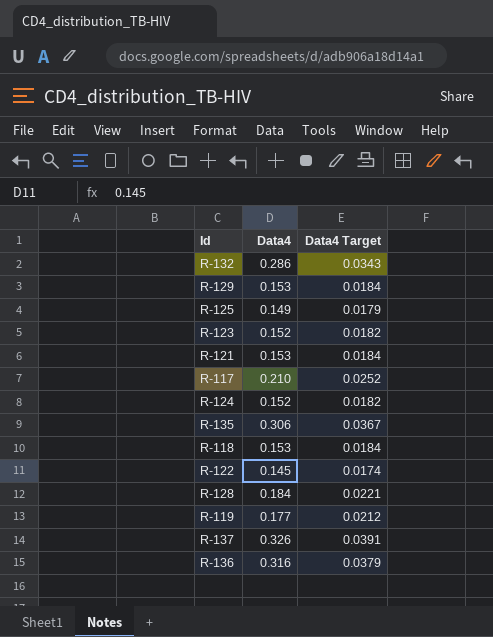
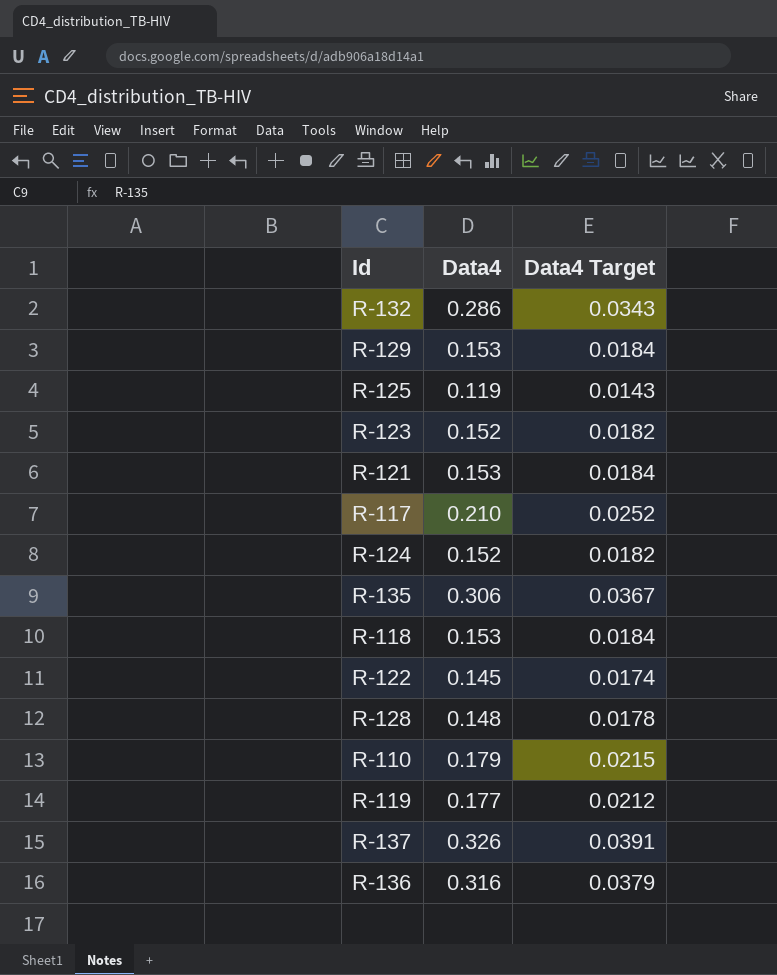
R-125 | Data4: 0.149 -> 0.119
R-125 | Data4 Target: 0.0179 -> 0.0143
R-128 | Data4: 0.184 -> 0.148
R-128 | Data4 Target: 0.0221 -> 0.0178
row R-110: none -> 0.179 | 0.0215

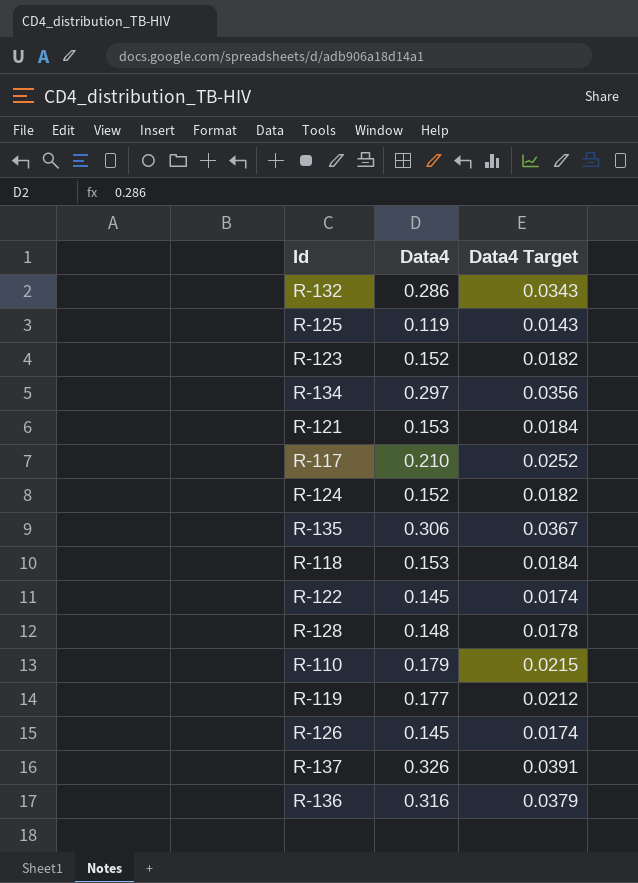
row R-129: 0.153 | 0.0184 -> none
row R-134: none -> 0.297 | 0.0356
row R-126: none -> 0.145 | 0.0174

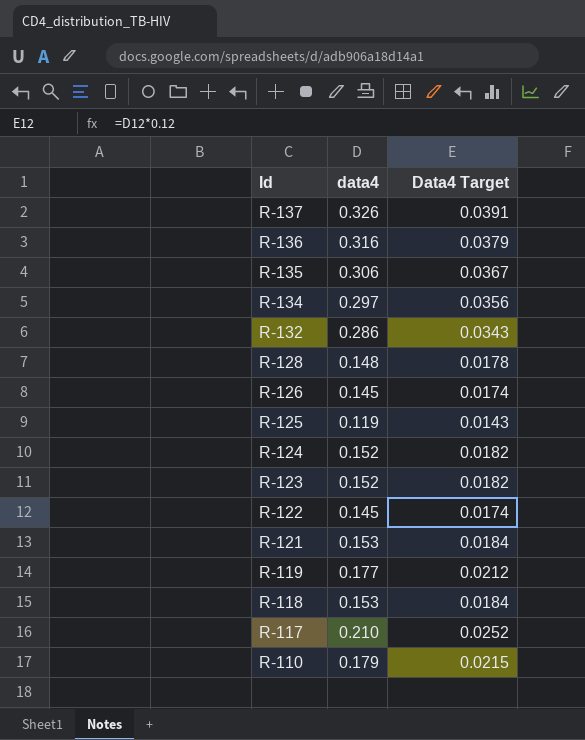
row order: none -> Id descending
column name: Data4 -> data4

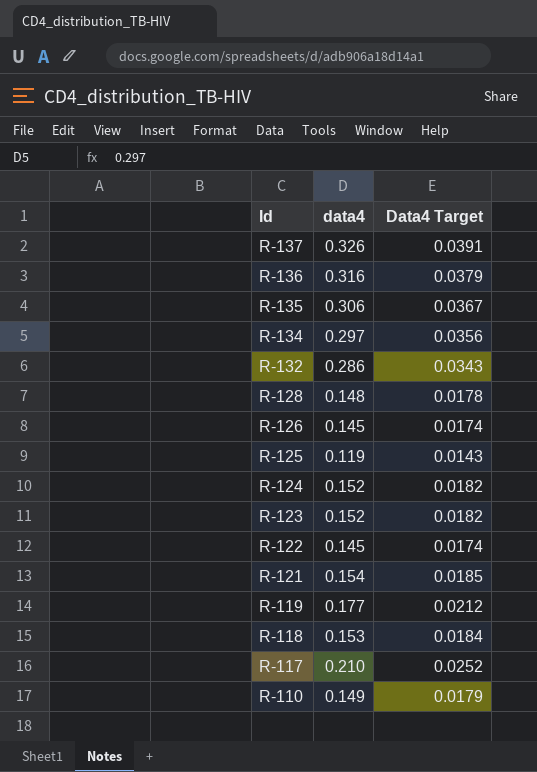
R-121 | data4: 0.153 -> 0.154
R-121 | Data4 Target: 0.0184 -> 0.0185
R-110 | data4: 0.179 -> 0.149
R-110 | Data4 Target: 0.0215 -> 0.0179

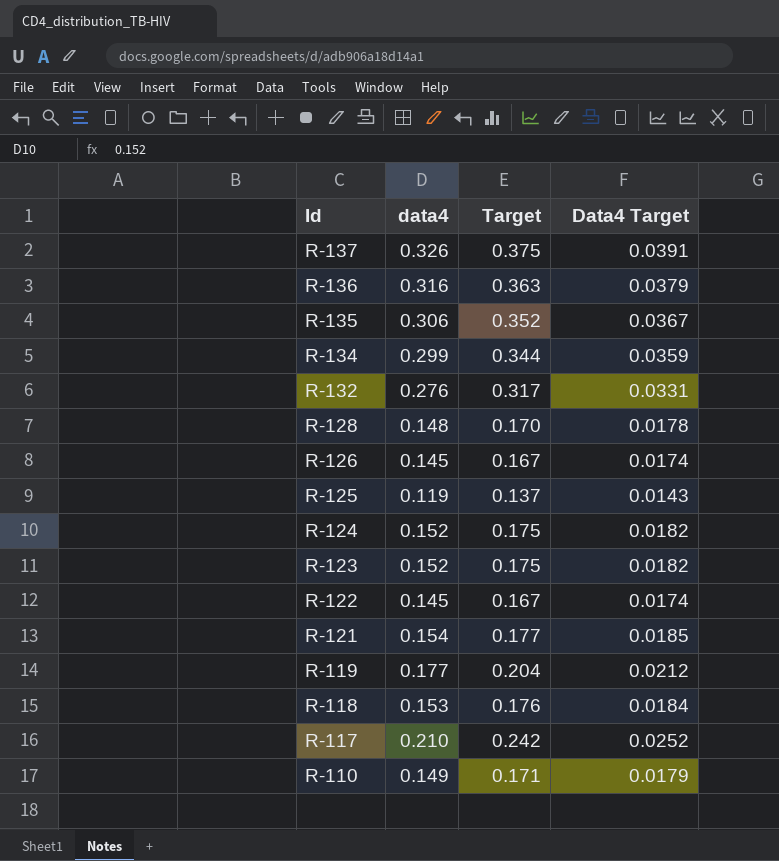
column Target | formula: none -> [data4] * 1.15
R-134 | data4: 0.297 -> 0.299
R-134 | Data4 Target: 0.0356 -> 0.0359
R-132 | data4: 0.286 -> 0.276
R-132 | Data4 Target: 0.0343 -> 0.0331

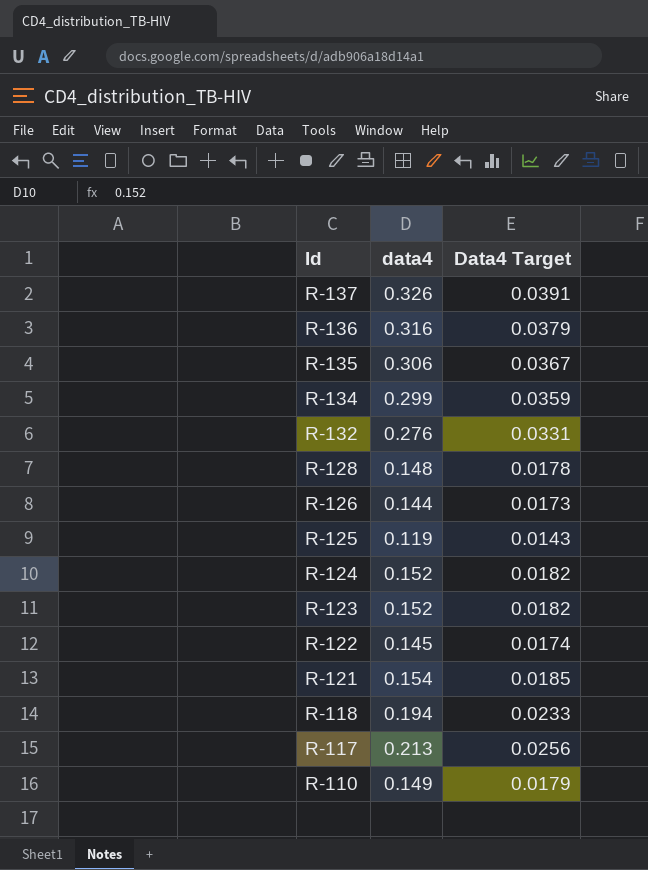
column Target | formula: [data4] * 1.15 -> none
row R-119: 0.177 | 0.204 | 0.0212 -> none
R-126 | data4: 0.145 -> 0.144
R-126 | Data4 Target: 0.0174 -> 0.0173
R-118 | data4: 0.153 -> 0.194
R-118 | Data4 Target: 0.0184 -> 0.0233
R-117 | data4: 0.210 -> 0.213
R-117 | Data4 Target: 0.0252 -> 0.0256

